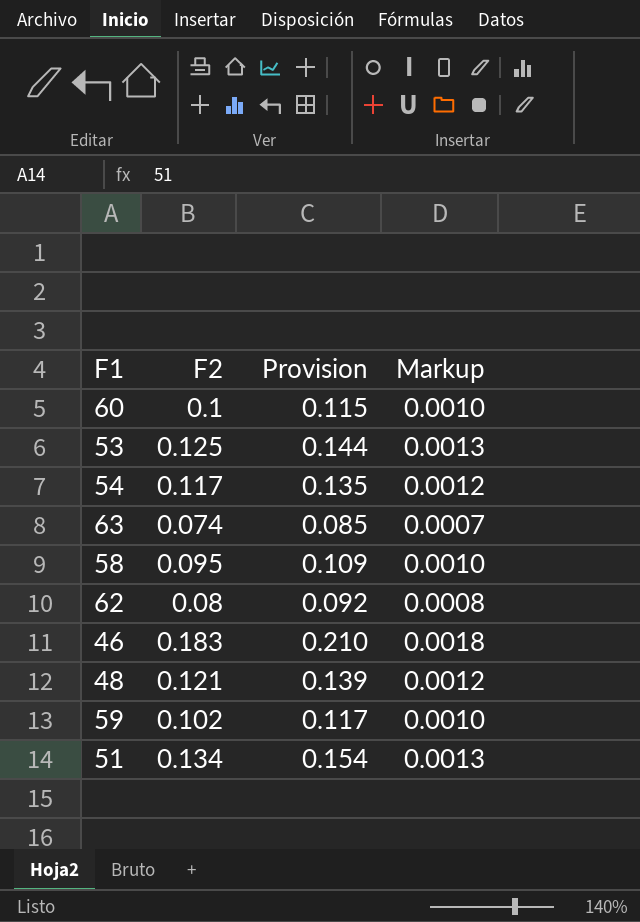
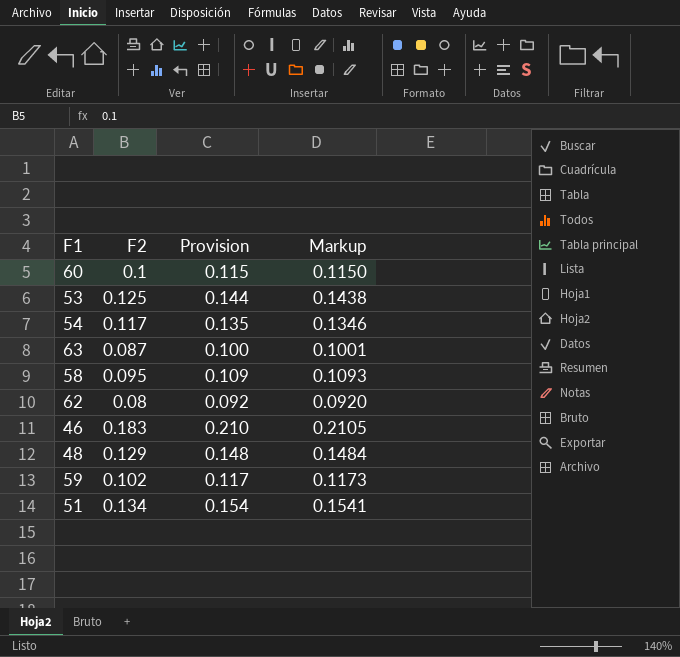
column Markup | formula: [F2] * 0.01 -> [F2] * 1.15
63 | F2: 0.074 -> 0.087
63 | Provision: 0.085 -> 0.100
48 | F2: 0.121 -> 0.129
48 | Provision: 0.139 -> 0.148

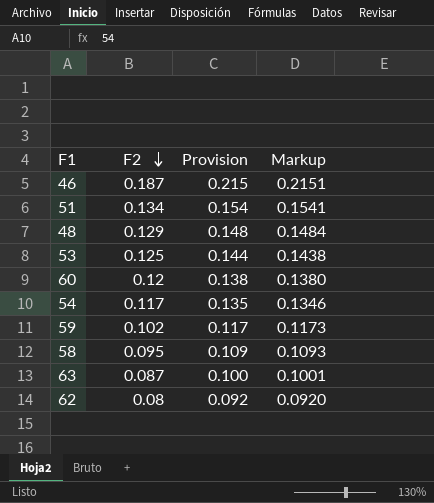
row order: none -> F2 descending
46 | F2: 0.183 -> 0.187
46 | Provision: 0.210 -> 0.215
46 | Markup: 0.2105 -> 0.2151
60 | F2: 0.1 -> 0.12
60 | Provision: 0.115 -> 0.138
60 | Markup: 0.1150 -> 0.1380

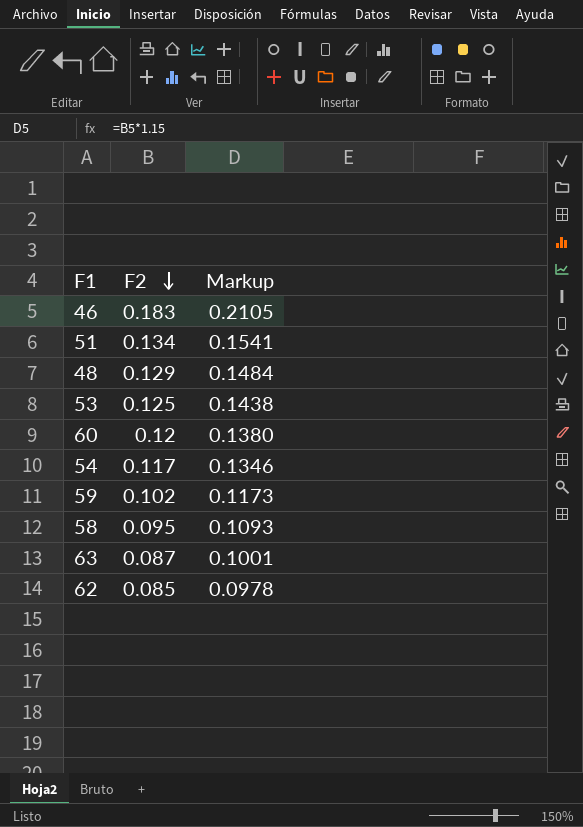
column Provision | formula: [F2] * 1.15 -> none
46 | F2: 0.187 -> 0.183
46 | Markup: 0.2151 -> 0.2105
62 | F2: 0.08 -> 0.085
62 | Markup: 0.0920 -> 0.0978

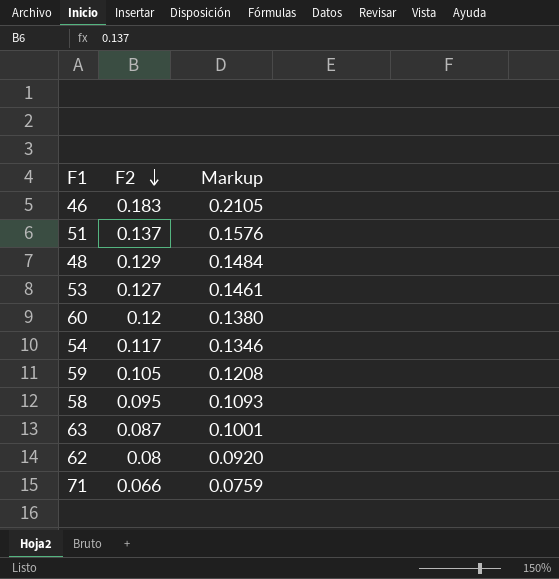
51 | F2: 0.134 -> 0.137
51 | Markup: 0.1541 -> 0.1576
53 | F2: 0.125 -> 0.127
53 | Markup: 0.1438 -> 0.1461
59 | F2: 0.102 -> 0.105
59 | Markup: 0.1173 -> 0.1208
62 | F2: 0.085 -> 0.08
62 | Markup: 0.0978 -> 0.0920
row 71: none -> 0.066 | 0.0759

